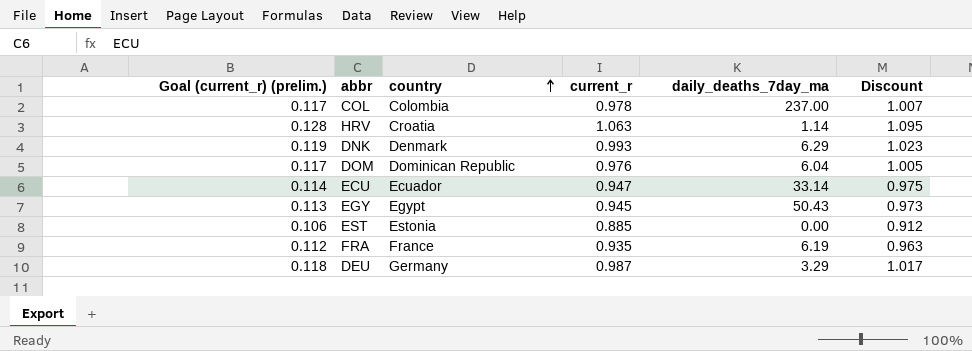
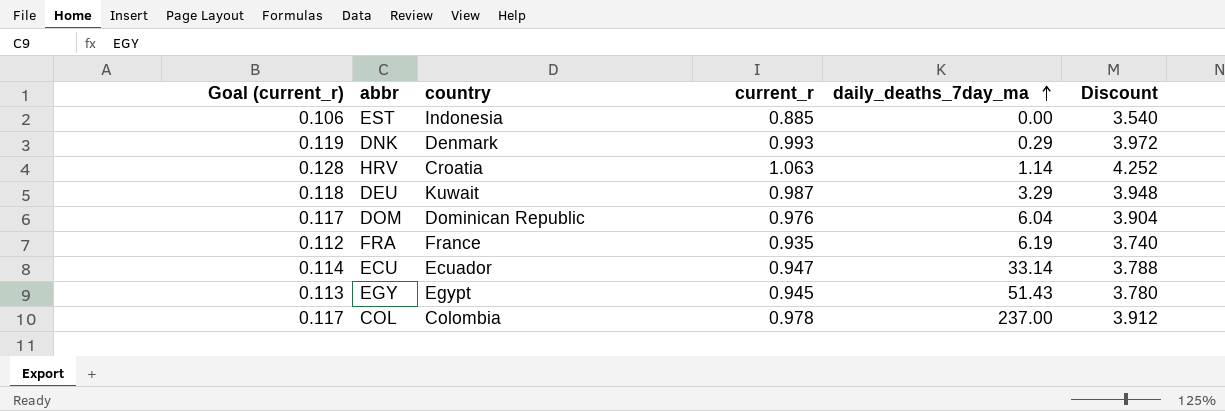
row order: country ascending -> daily_deaths_7day_ma ascending
column name: Goal (current_r) (prelim.) -> Goal (current_r)
column Discount | formula: [current_r] * 1.03 -> [current_r] * 4
EST | country: Estonia -> Indonesia
DNK | daily_deaths_7day_ma: 6.29 -> 0.29
DEU | country: Germany -> Kuwait
EGY | daily_deaths_7day_ma: 50.43 -> 51.43

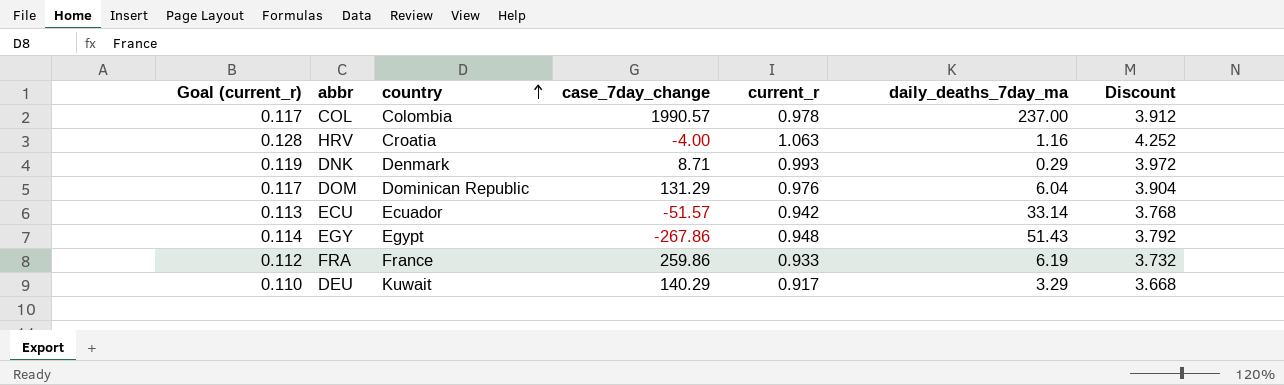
row order: daily_deaths_7day_ma ascending -> country ascending
column case_7day_change | position: none -> 4
row EST: 0.106 | Indonesia | 0.885 | 0.00 | 3.540 -> none
HRV | daily_deaths_7day_ma: 1.14 -> 1.16
ECU | Goal (current_r): 0.114 -> 0.113
ECU | current_r: 0.947 -> 0.942
ECU | Discount: 3.788 -> 3.768
EGY | Goal (current_r): 0.113 -> 0.114
EGY | current_r: 0.945 -> 0.948
EGY | Discount: 3.780 -> 3.792
FRA | current_r: 0.935 -> 0.933
FRA | Discount: 3.740 -> 3.732
DEU | Goal (current_r): 0.118 -> 0.110
DEU | current_r: 0.987 -> 0.917
DEU | Discount: 3.948 -> 3.668

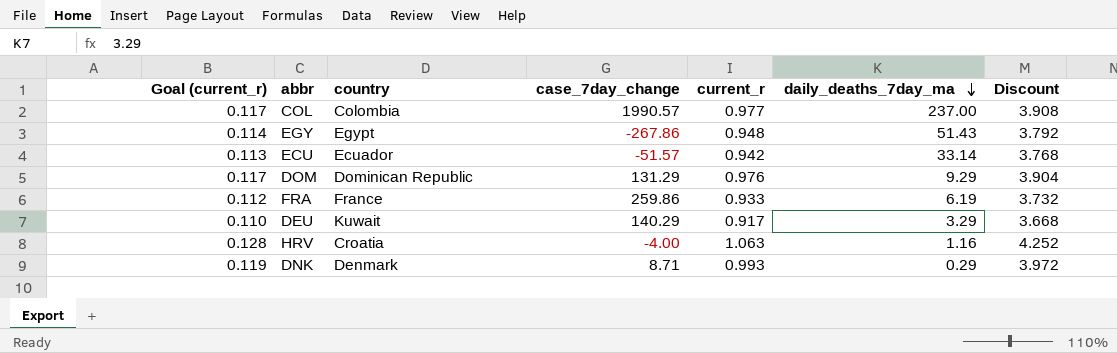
row order: country ascending -> daily_deaths_7day_ma descending
COL | current_r: 0.978 -> 0.977
COL | Discount: 3.912 -> 3.908
DOM | daily_deaths_7day_ma: 6.04 -> 9.29

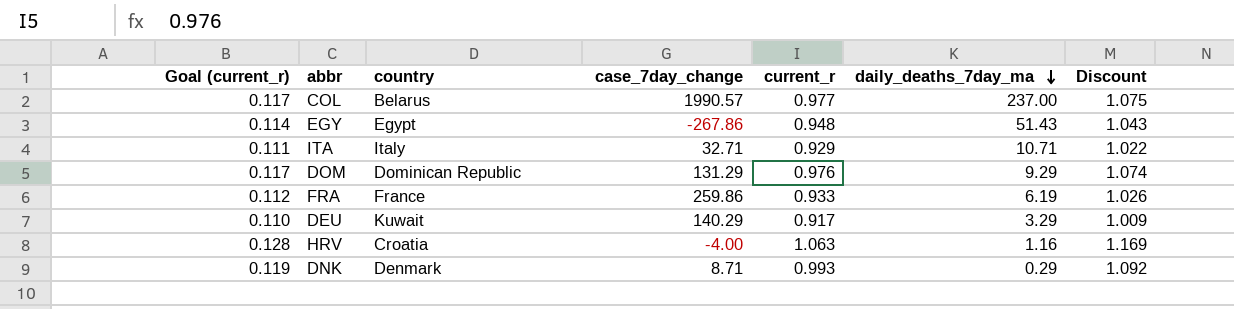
column Discount | formula: [current_r] * 4 -> [current_r] * 1.1
row ECU: 0.113 | Ecuador | -51.57 | 0.942 | 33.14 | 3.768 -> none
COL | country: Colombia -> Belarus
row ITA: none -> 0.111 | Italy | 32.71 | 0.929 | 10.71 | 1.022

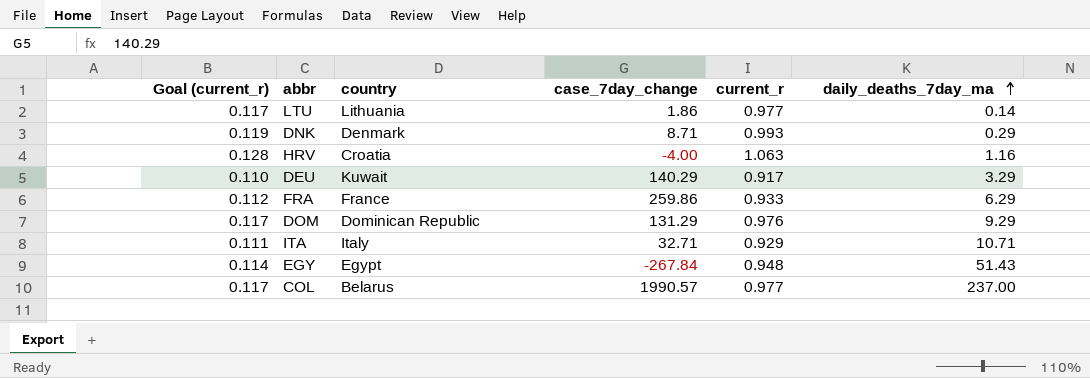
row order: daily_deaths_7day_ma descending -> daily_deaths_7day_ma ascending
column Discount | formula: [current_r] * 1.1 -> none
row LTU: none -> 0.117 | Lithuania | 1.86 | 0.977 | 0.14
FRA | daily_deaths_7day_ma: 6.19 -> 6.29
EGY | case_7day_change: -267.86 -> -267.84

